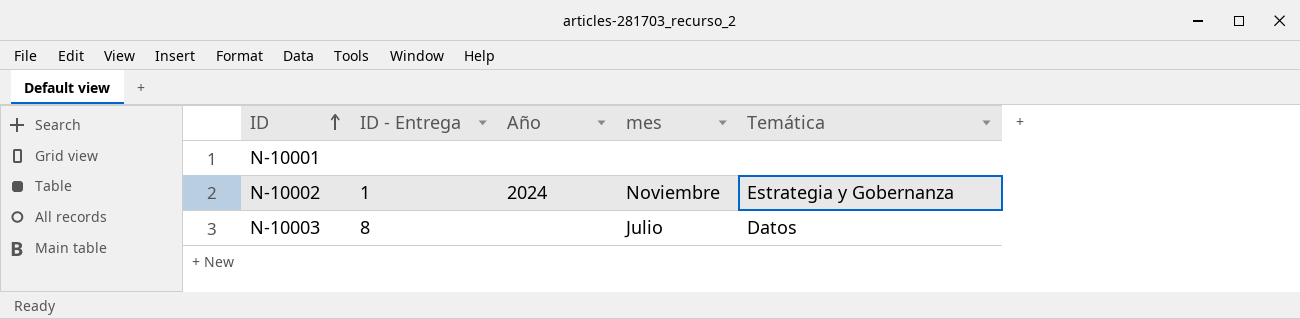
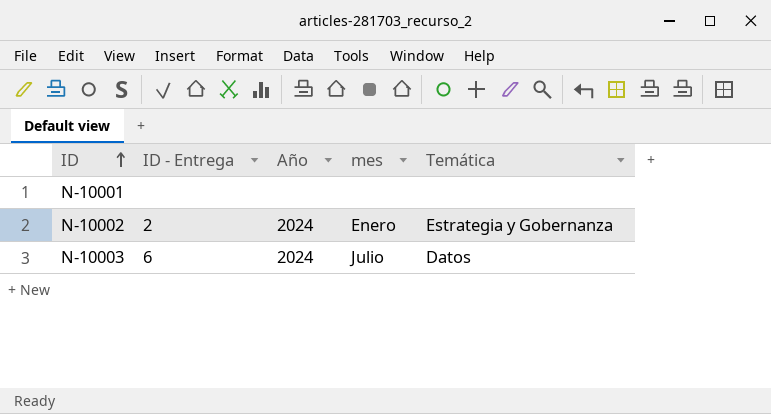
N-10002 | ID - Entrega: 1 -> 2
N-10002 | mes: Noviembre -> Enero
N-10003 | ID - Entrega: 8 -> 6
N-10003 | Año: none -> 2024

